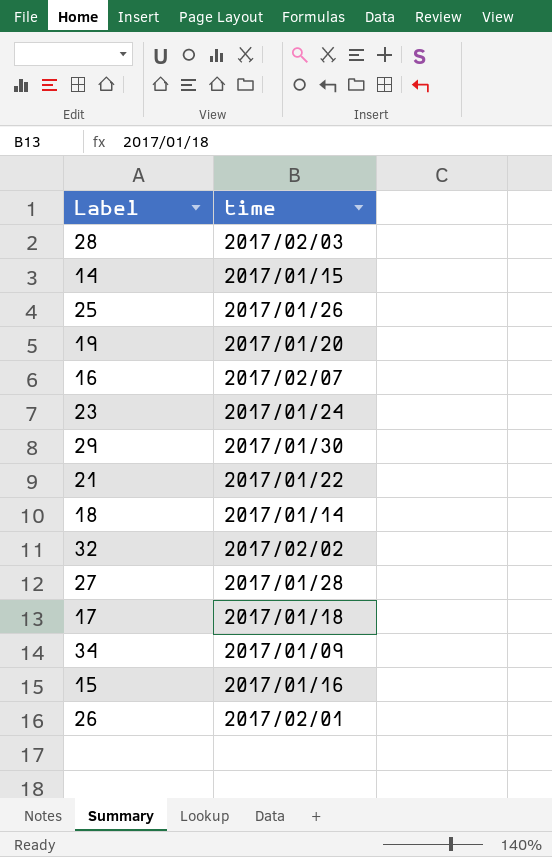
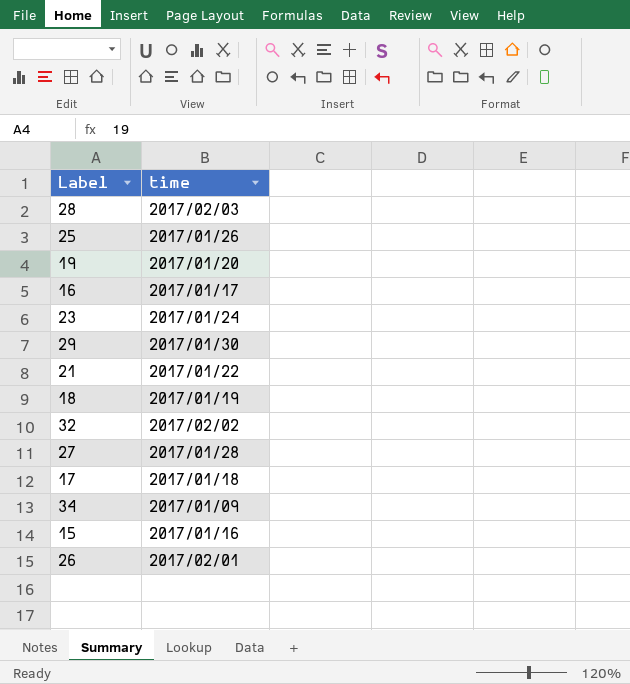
row 14: 2017/01/15 -> none
16 | time: 2017/02/07 -> 2017/01/17
18 | time: 2017/01/14 -> 2017/01/19

